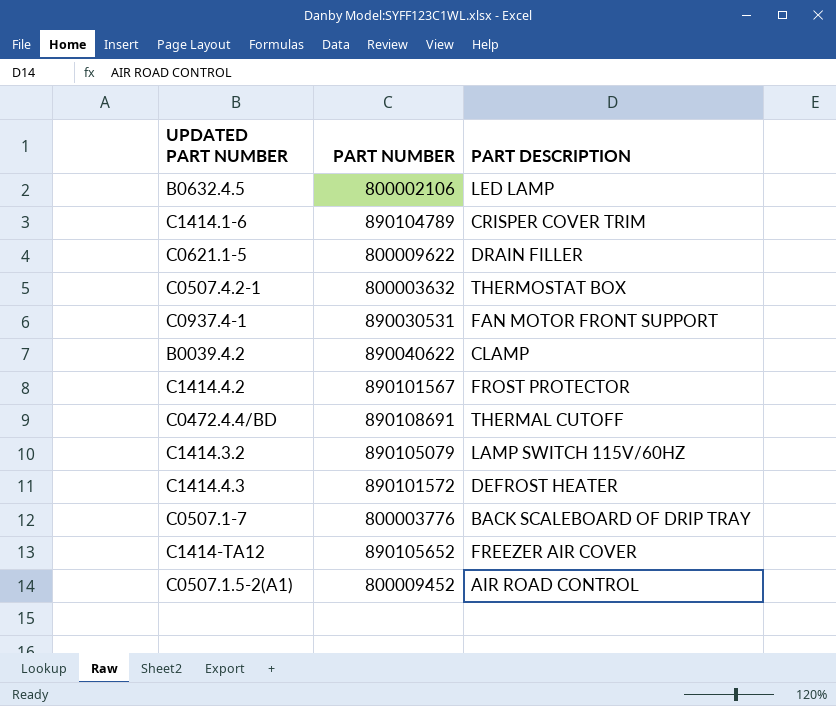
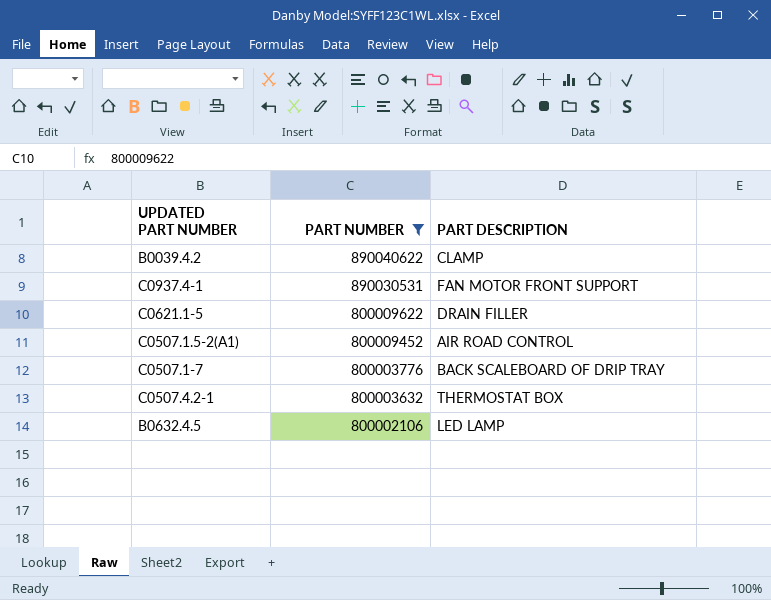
filter: none -> PART NUMBER <= 890040622
row order: none -> PART NUMBER descending

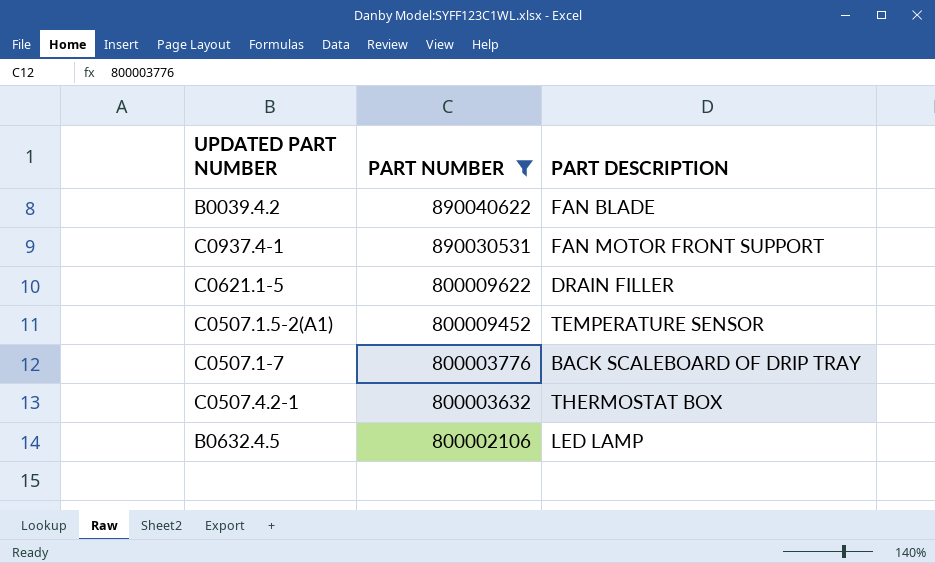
B0039.4.2 | PART DESCRIPTION: CLAMP -> FAN BLADE
C0507.1.5-2(A1) | PART DESCRIPTION: AIR ROAD CONTROL -> TEMPERATURE SENSOR

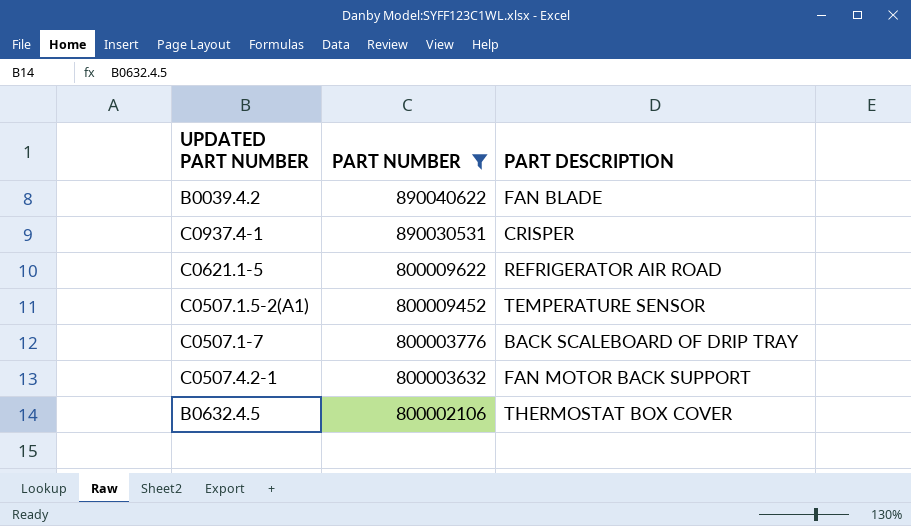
C0937.4-1 | PART DESCRIPTION: FAN MOTOR FRONT SUPPORT -> CRISPER
C0621.1-5 | PART DESCRIPTION: DRAIN FILLER -> REFRIGERATOR AIR ROAD
C0507.4.2-1 | PART DESCRIPTION: THERMOSTAT BOX -> FAN MOTOR BACK SUPPORT
B0632.4.5 | PART DESCRIPTION: LED LAMP -> THERMOSTAT BOX COVER

